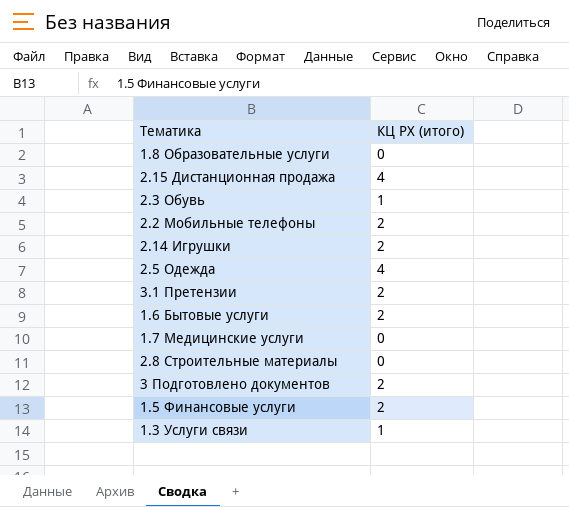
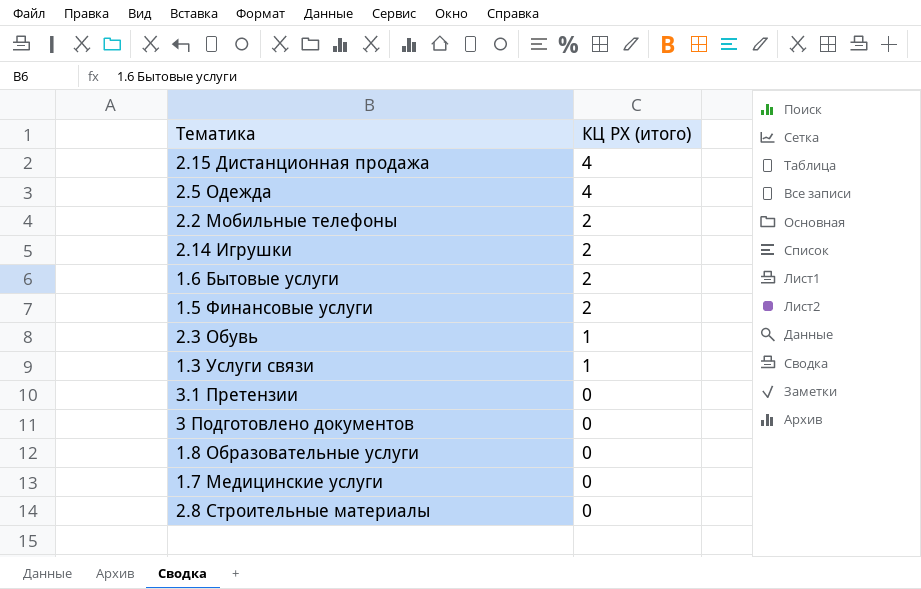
row order: none -> КЦ РХ (итого) descending
3.1 Претензии | КЦ РХ (итого): 2 -> 0
3 Подготовлено документов | КЦ РХ (итого): 2 -> 0

